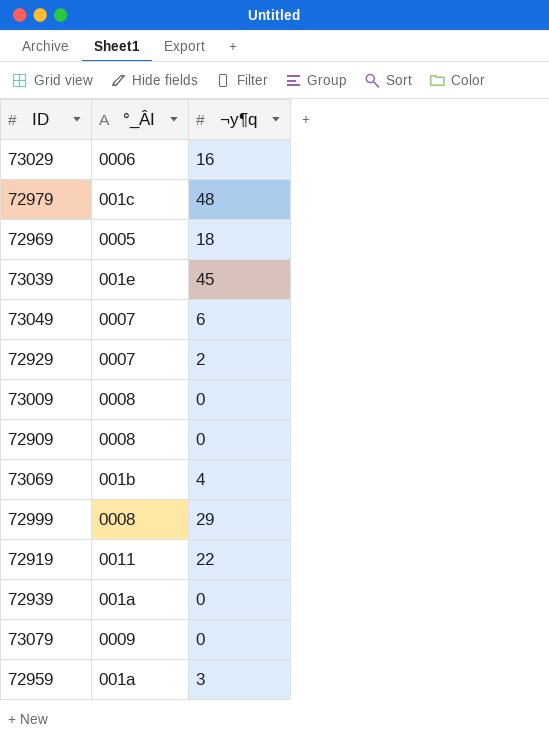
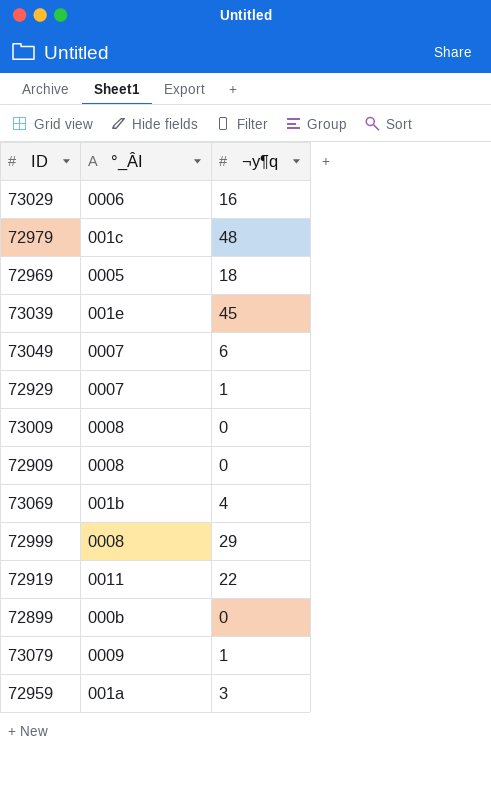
row 72939: 001a | 0 -> none
72929 | ¬y¶q: 2 -> 1
row 72899: none -> 000b | 0
73079 | ¬y¶q: 0 -> 1

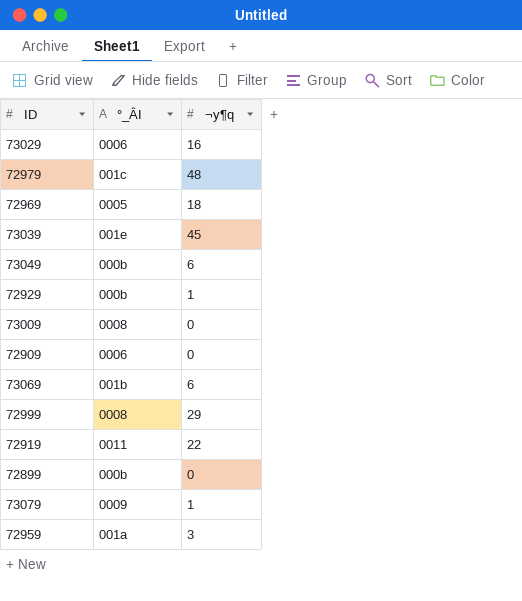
73049 | °_ÂI: 0007 -> 000b
72929 | °_ÂI: 0007 -> 000b
72909 | °_ÂI: 0008 -> 0006
73069 | ¬y¶q: 4 -> 6

